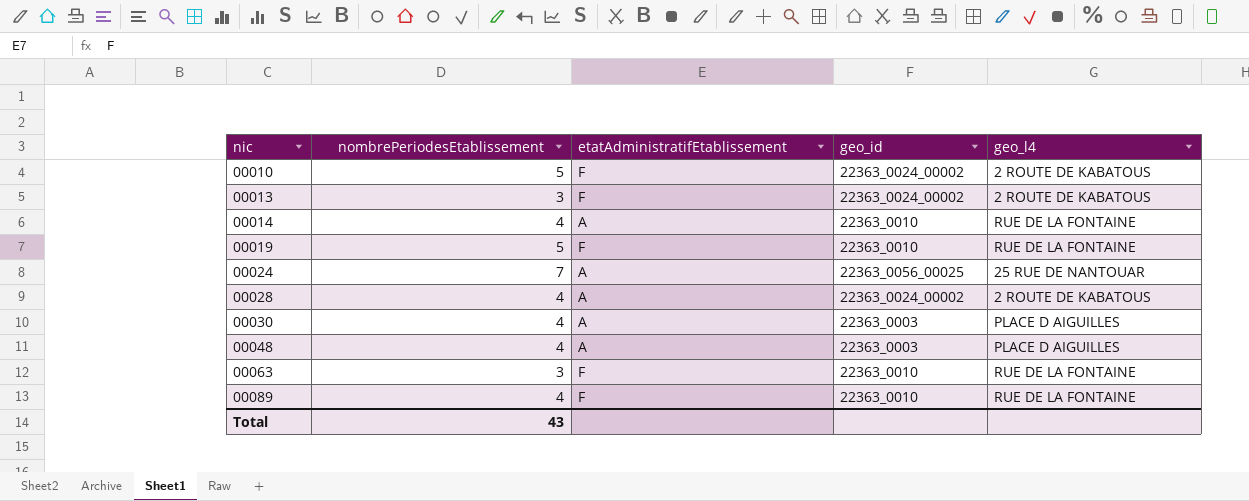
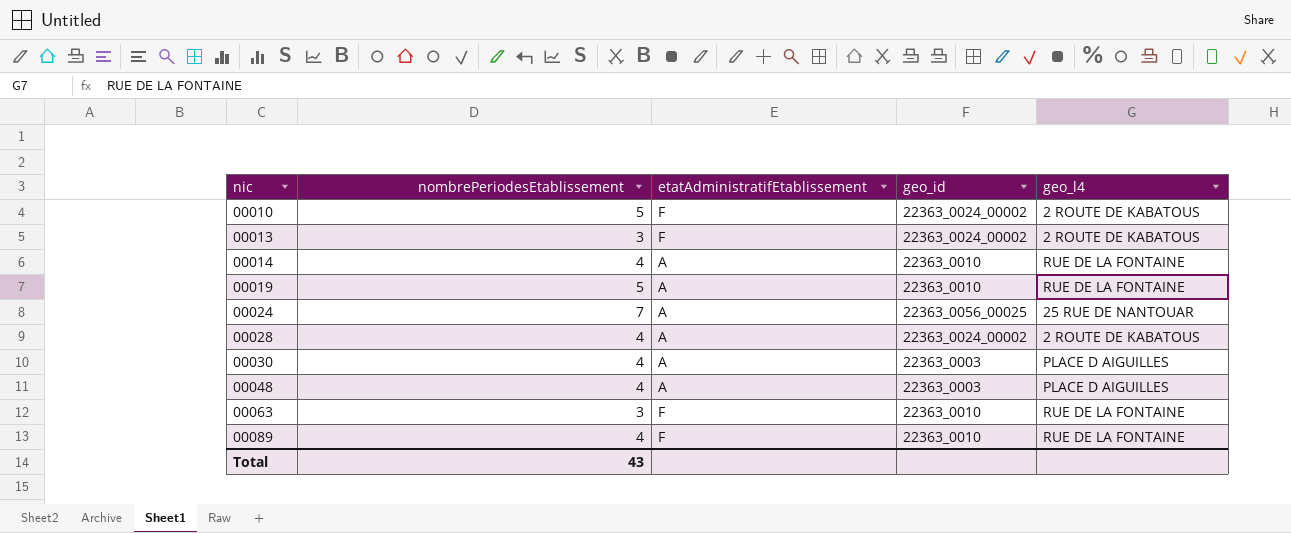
00019 | etatAdministratifEtablissement: F -> A

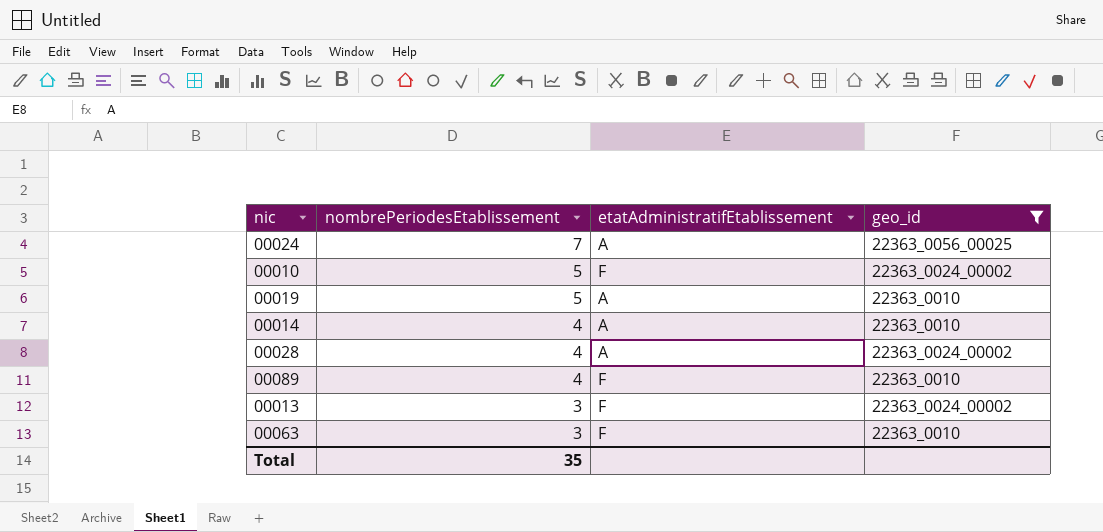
filter: none -> geo_id != 22363_0003
row order: nic ascending -> nombrePeriodesEtablissement descending
column geo_l4 | position: 5 -> none
Total | nombrePeriodesEtablissement: 43 -> 35

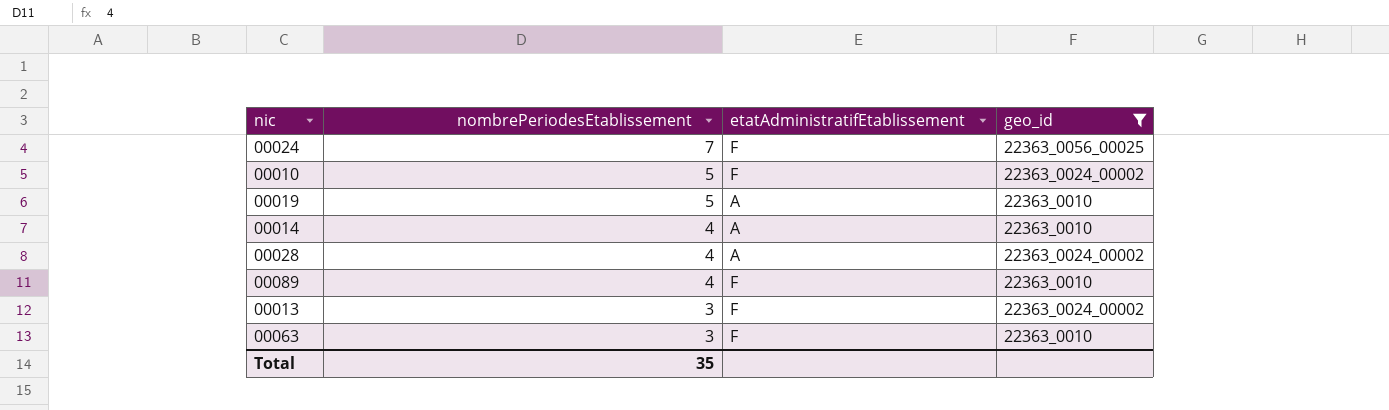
00024 | etatAdministratifEtablissement: A -> F

